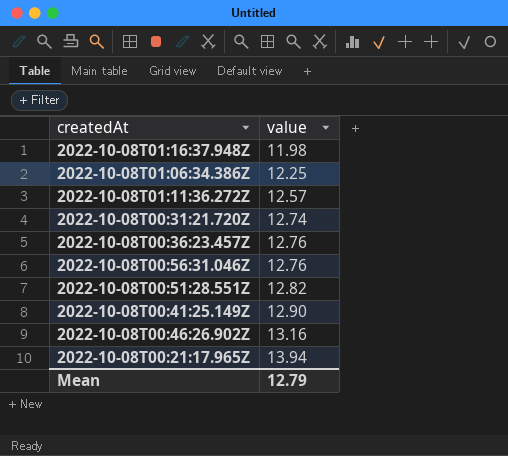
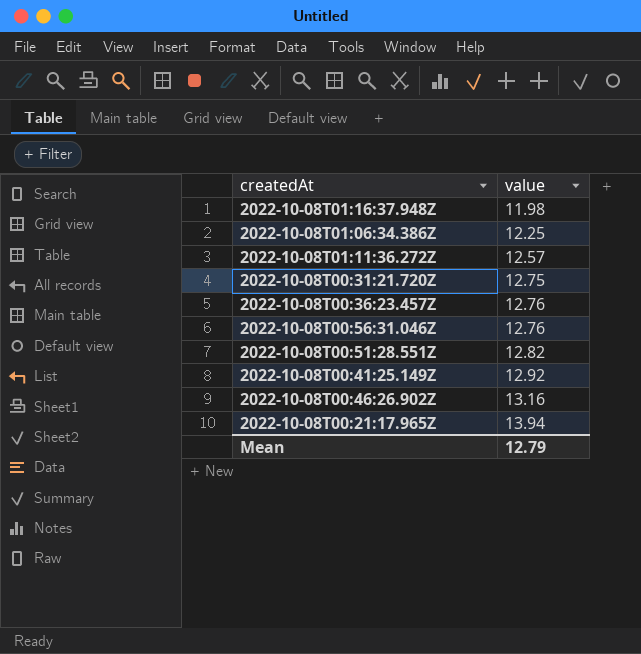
2022-10-08T00:31:21.720Z | value: 12.74 -> 12.75
2022-10-08T00:41:25.149Z | value: 12.90 -> 12.92

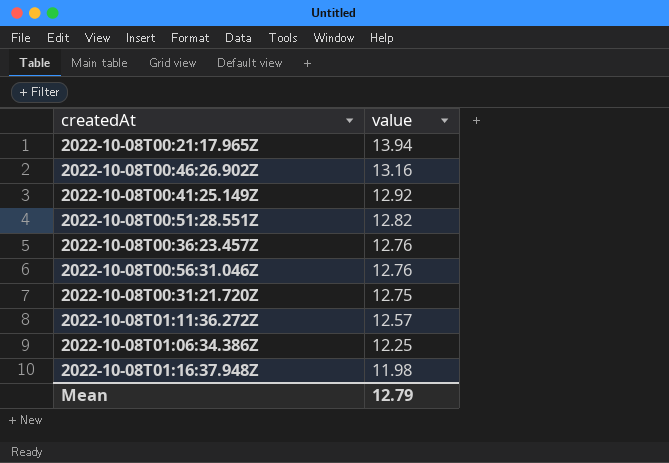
row order: value ascending -> value descending

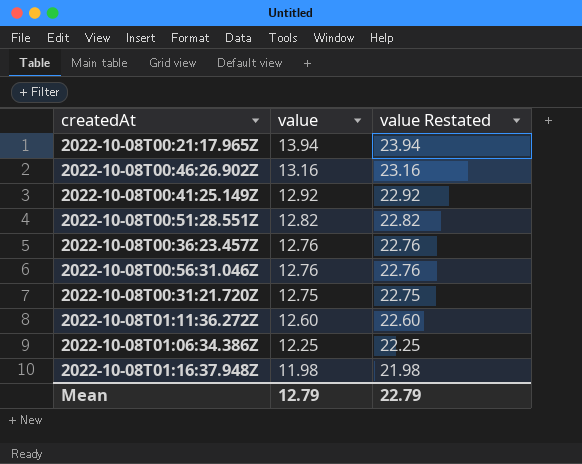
column value Restated | formula: none -> [value] + 10
2022-10-08T01:11:36.272Z | value: 12.57 -> 12.60

